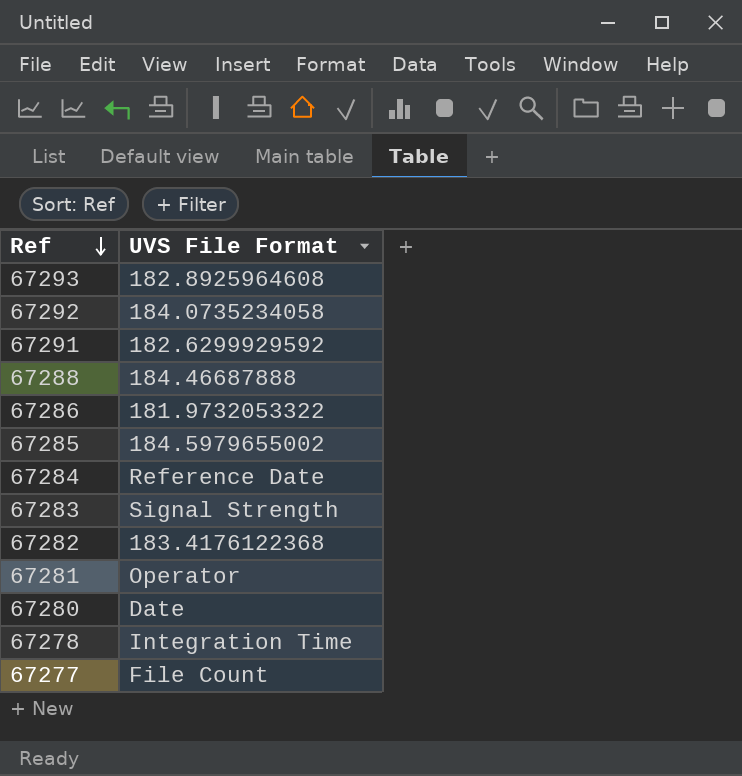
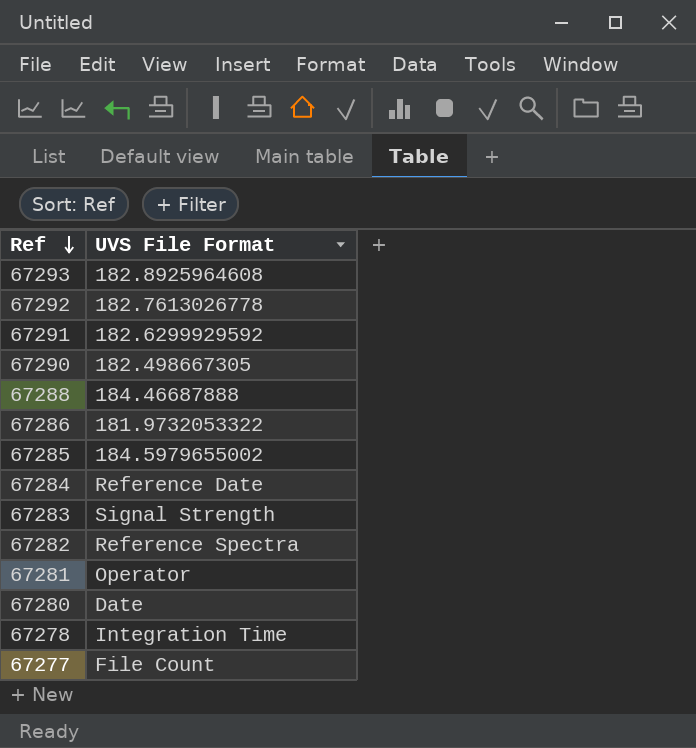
67292 | UVS File Format: 184.0735234058 -> 182.7613026778
row 67290: none -> 182.498667305
67282 | UVS File Format: 183.4176122368 -> Reference Spectra

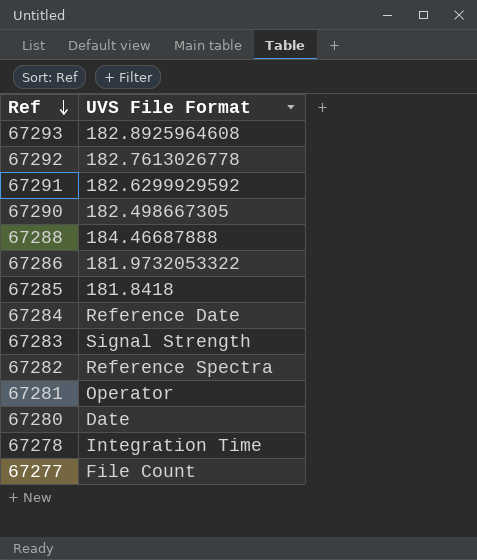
67285 | UVS File Format: 184.5979655002 -> 181.8418

